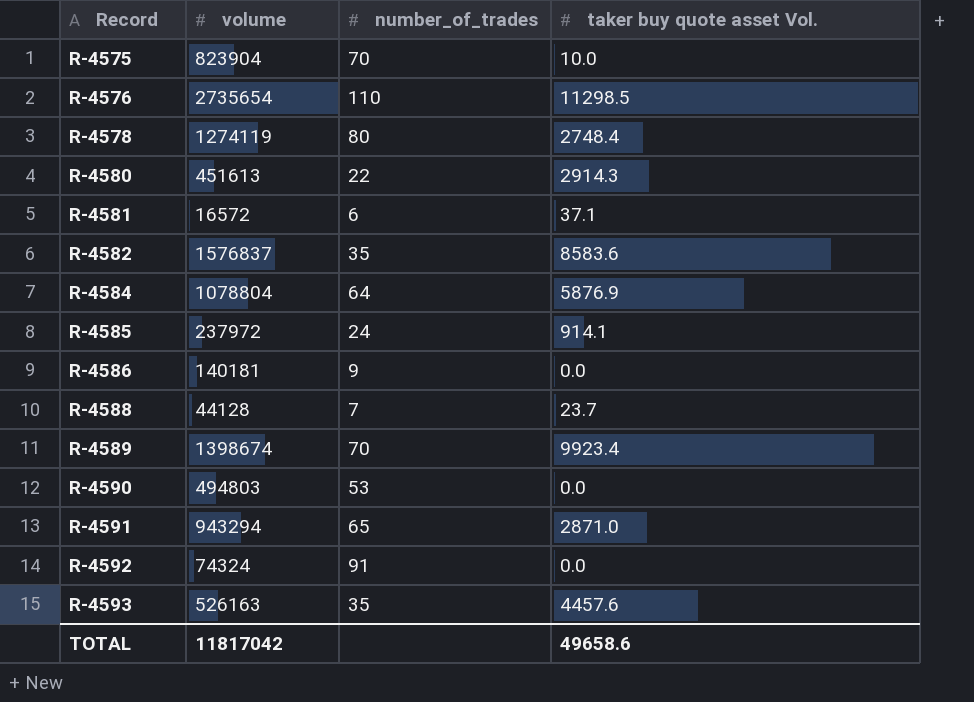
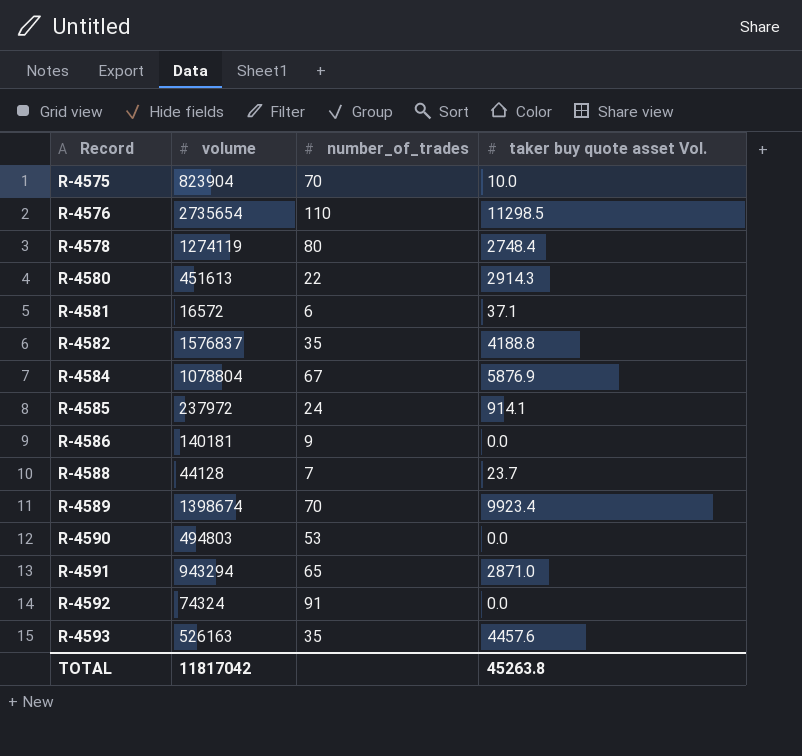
R-4582 | taker buy quote asset Vol.: 8583.6 -> 4188.8
R-4584 | number_of_trades: 64 -> 67
TOTAL | taker buy quote asset Vol.: 49658.6 -> 45263.8

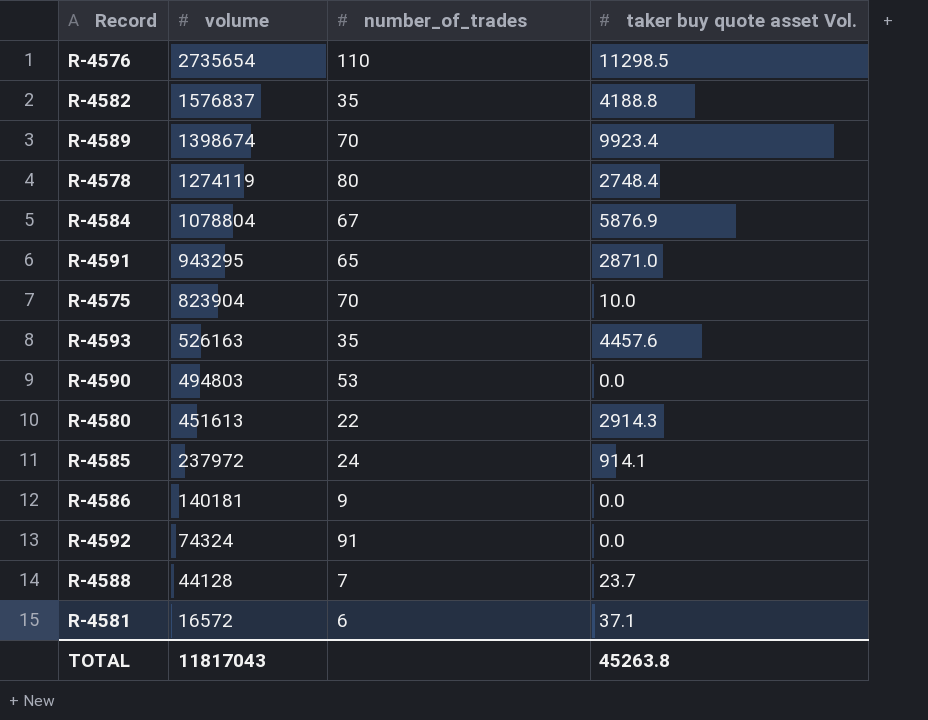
row order: Record ascending -> volume descending
R-4591 | volume: 943294 -> 943295
TOTAL | volume: 11817042 -> 11817043

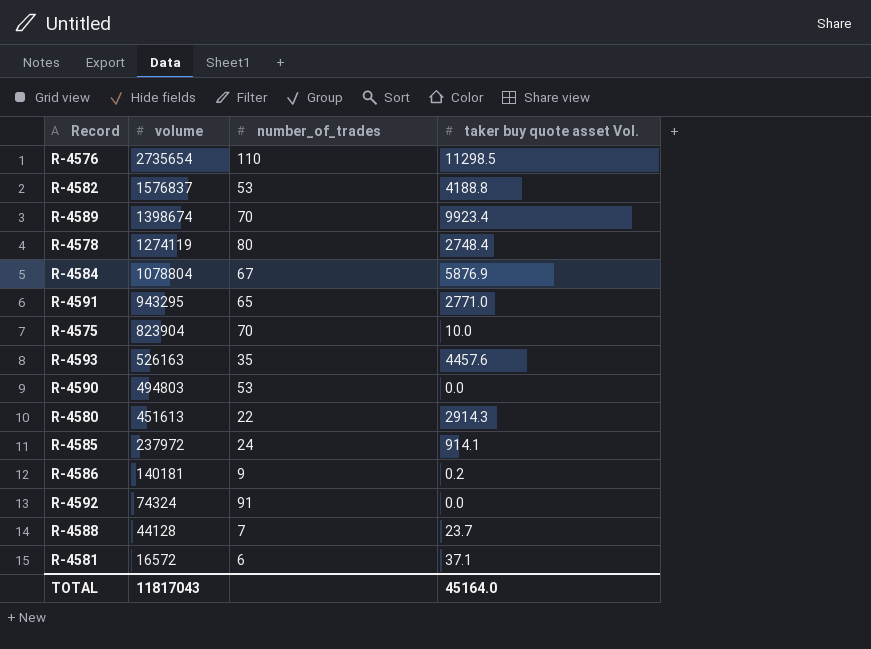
R-4582 | number_of_trades: 35 -> 53
R-4591 | taker buy quote asset Vol.: 2871.0 -> 2771.0
R-4586 | taker buy quote asset Vol.: 0.0 -> 0.2
TOTAL | taker buy quote asset Vol.: 45263.8 -> 45164.0

